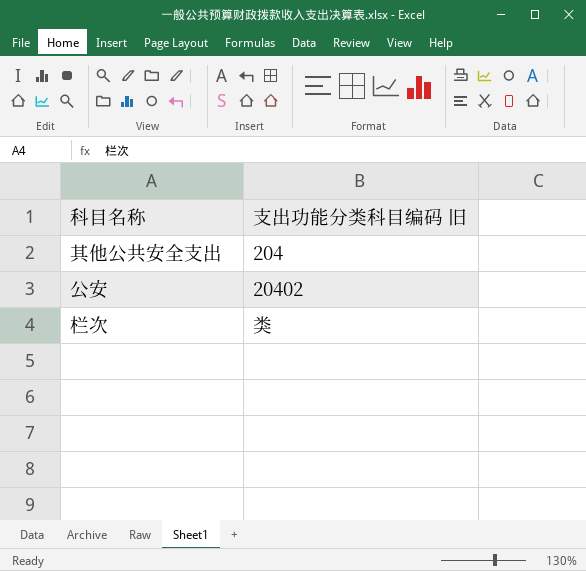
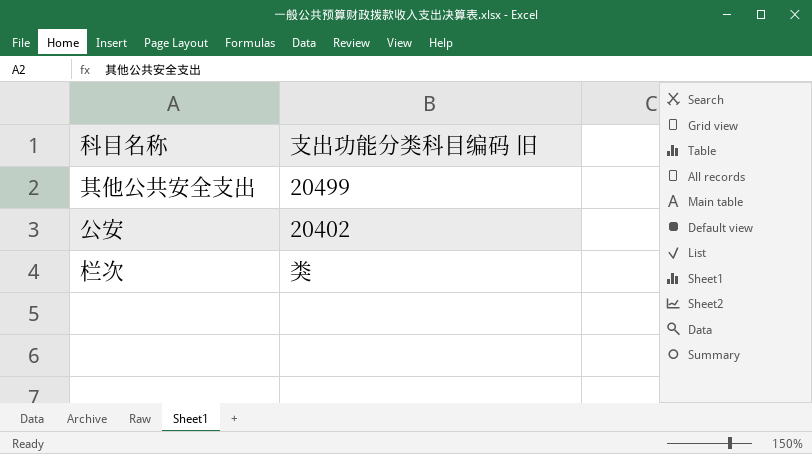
其他公共安全支出 | 支出功能分类科目编码 旧: 204 -> 20499

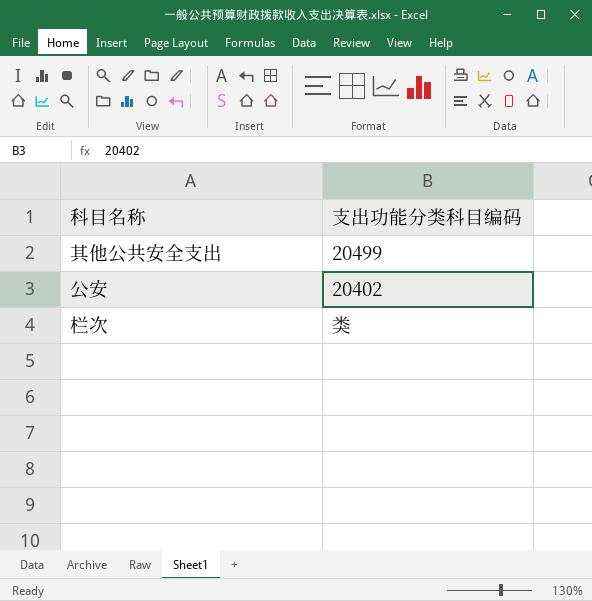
column name: 支出功能分类科目编码 旧 -> 支出功能分类科目编码

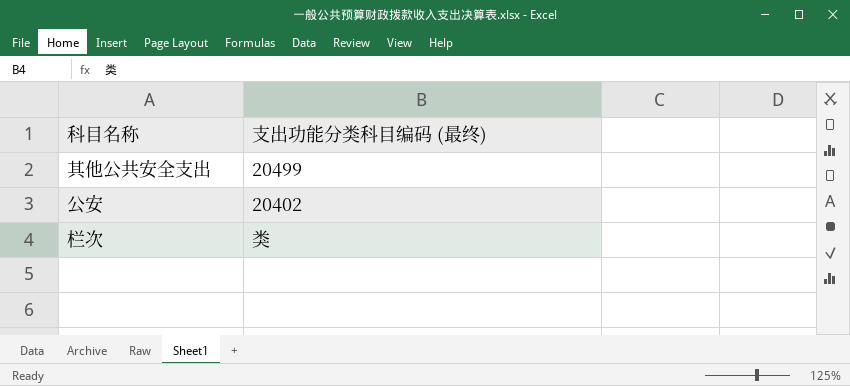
column name: 支出功能分类科目编码 -> 支出功能分类科目编码 (最终)

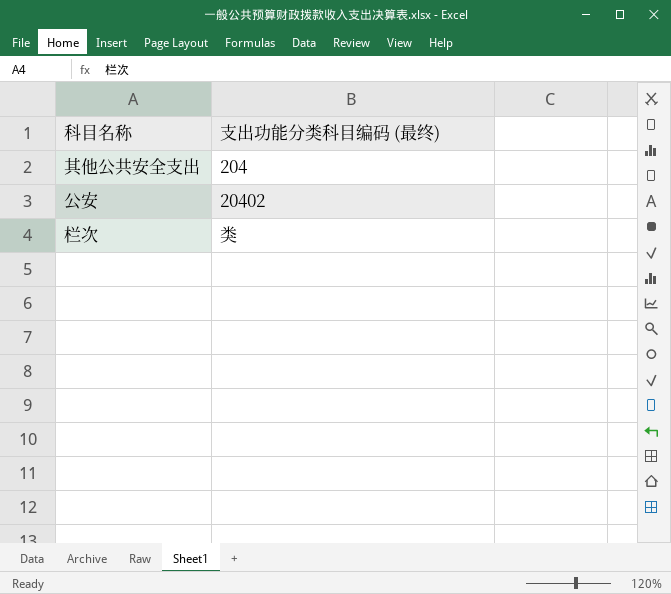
其他公共安全支出 | 支出功能分类科目编码 (最终): 20499 -> 204

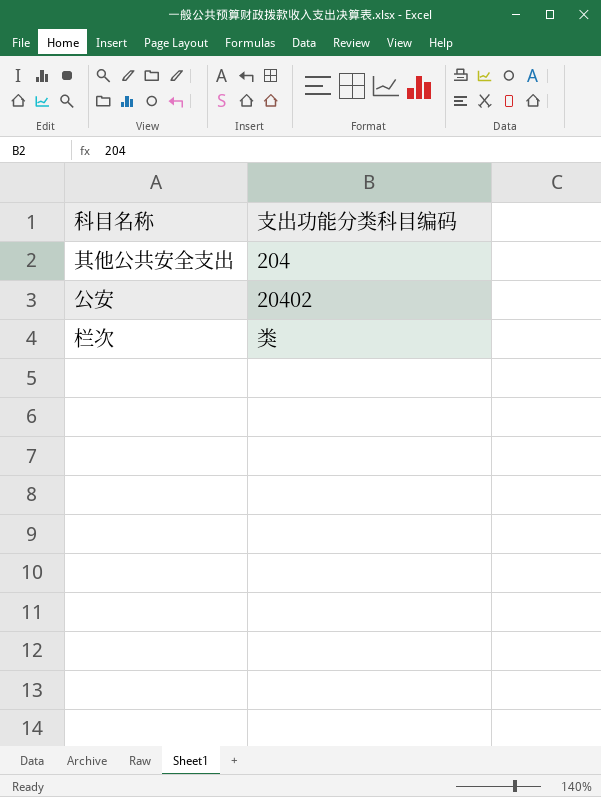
column name: 支出功能分类科目编码 (最终) -> 支出功能分类科目编码

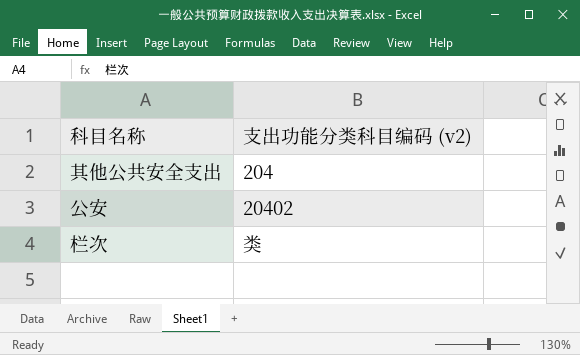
column name: 支出功能分类科目编码 -> 支出功能分类科目编码 (v2)

